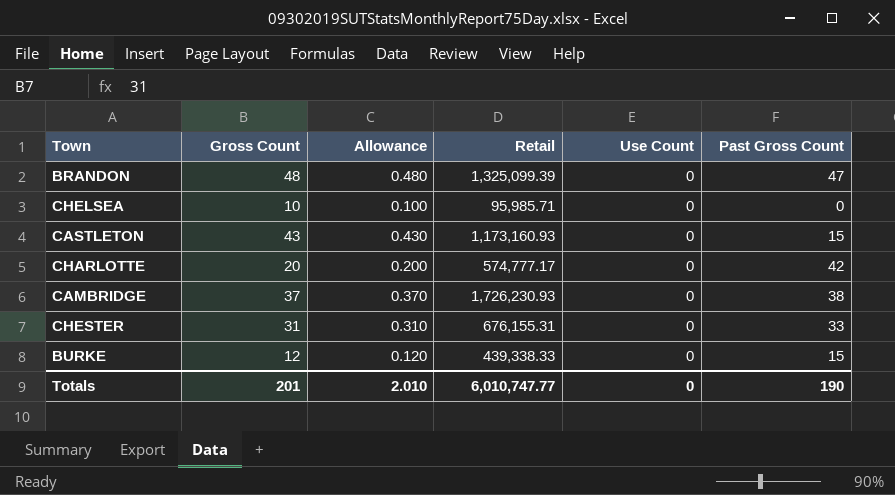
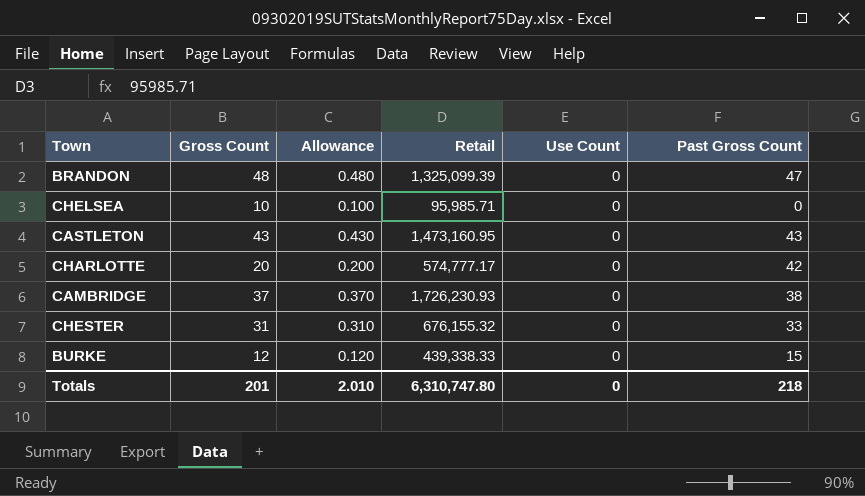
CASTLETON | Retail: 1,173,160.93 -> 1,473,160.95
CASTLETON | Past Gross Count: 15 -> 43
CHESTER | Retail: 676,155.31 -> 676,155.32
Totals | Retail: 6,010,747.77 -> 6,310,747.80
Totals | Past Gross Count: 190 -> 218

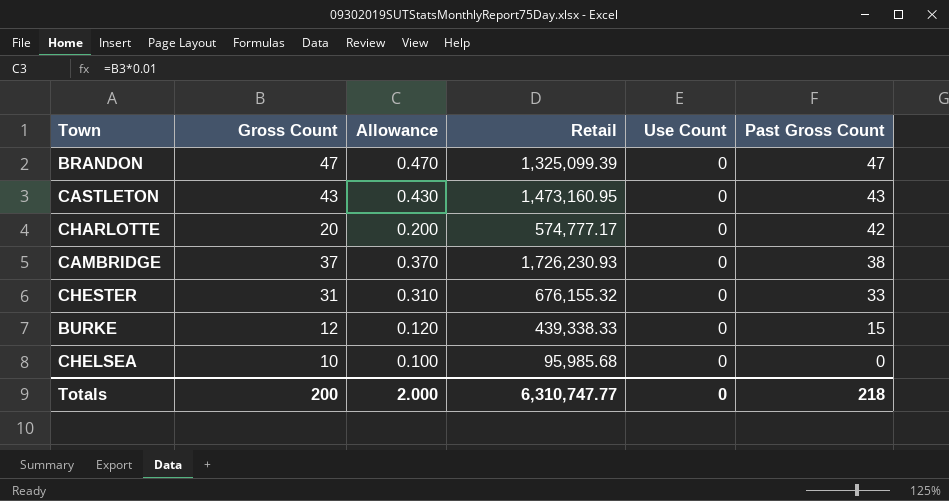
row order: none -> Past Gross Count descending
BRANDON | Gross Count: 48 -> 47
BRANDON | Allowance: 0.480 -> 0.470
CHELSEA | Retail: 95,985.71 -> 95,985.68
Totals | Gross Count: 201 -> 200
Totals | Allowance: 2.010 -> 2.000
Totals | Retail: 6,310,747.80 -> 6,310,747.77

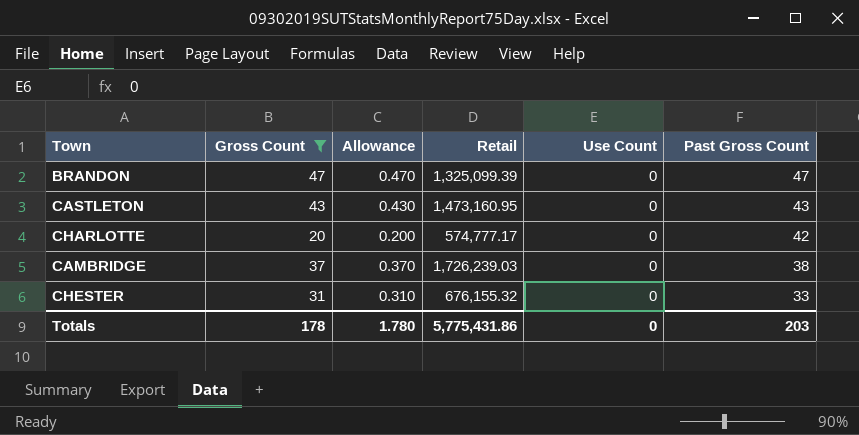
filter: none -> Gross Count >= 20
CAMBRIDGE | Retail: 1,726,230.93 -> 1,726,239.03
Totals | Gross Count: 200 -> 178
Totals | Allowance: 2.000 -> 1.780
Totals | Retail: 6,310,747.77 -> 5,775,431.86
Totals | Past Gross Count: 218 -> 203

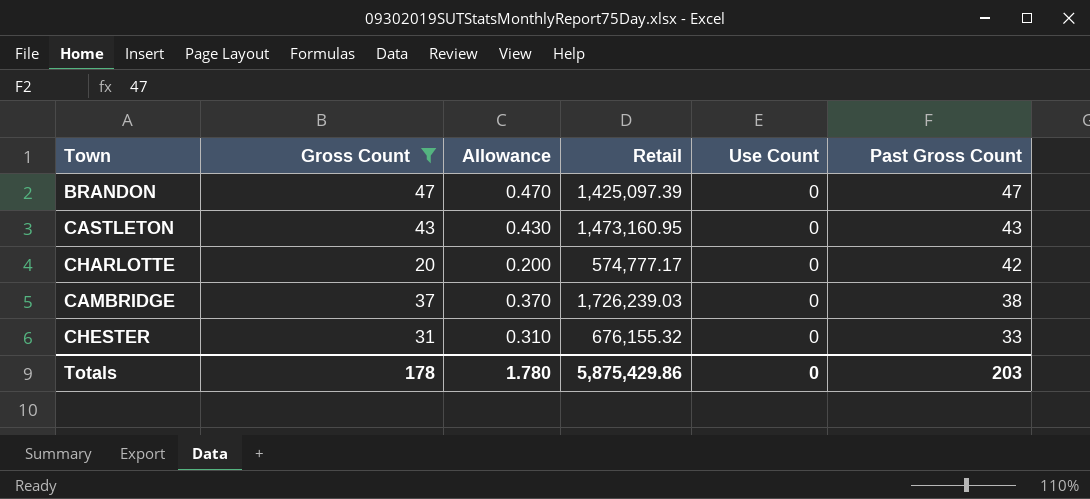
BRANDON | Retail: 1,325,099.39 -> 1,425,097.39
Totals | Retail: 5,775,431.86 -> 5,875,429.86

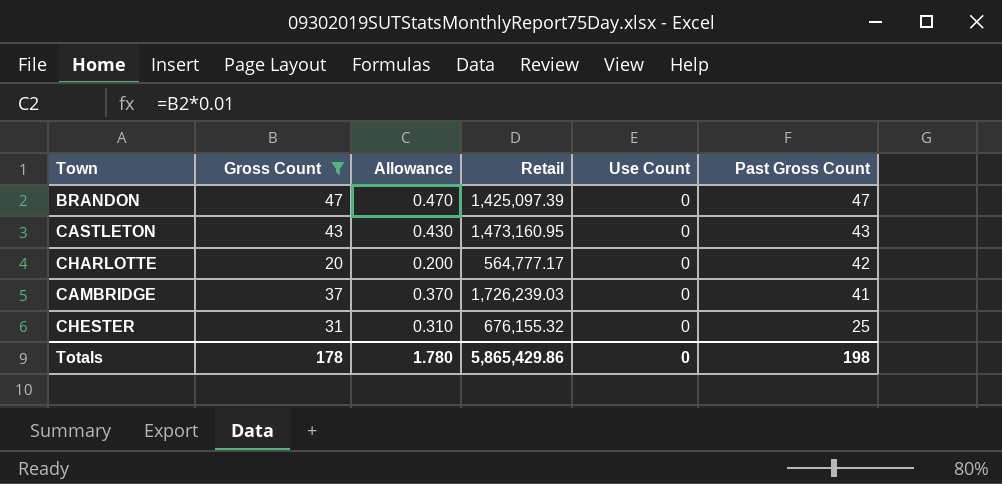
CHARLOTTE | Retail: 574,777.17 -> 564,777.17
CAMBRIDGE | Past Gross Count: 38 -> 41
CHESTER | Past Gross Count: 33 -> 25
Totals | Retail: 5,875,429.86 -> 5,865,429.86
Totals | Past Gross Count: 203 -> 198

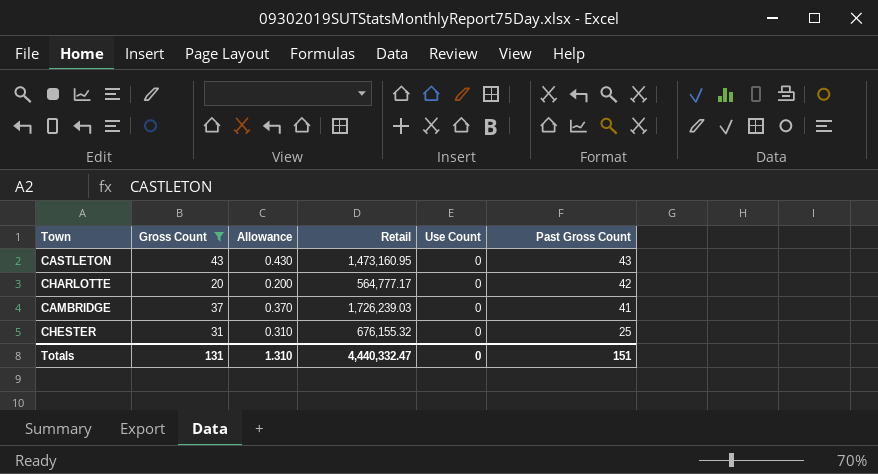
row BRANDON: 47 | 0.470 | 1,425,097.39 | 0 | 47 -> none
Totals | Gross Count: 178 -> 131
Totals | Allowance: 1.780 -> 1.310
Totals | Retail: 5,865,429.86 -> 4,440,332.47
Totals | Past Gross Count: 198 -> 151

